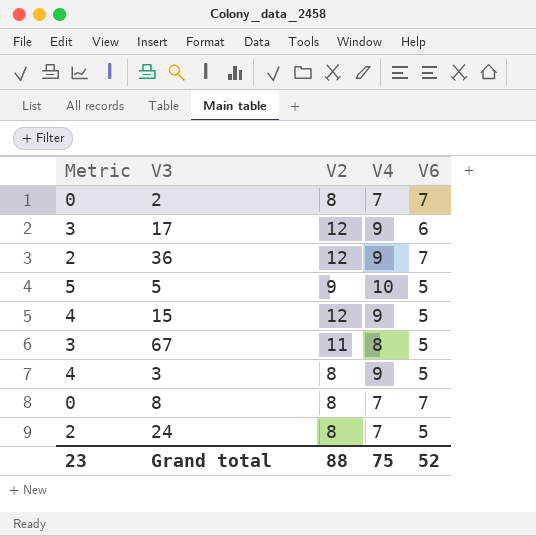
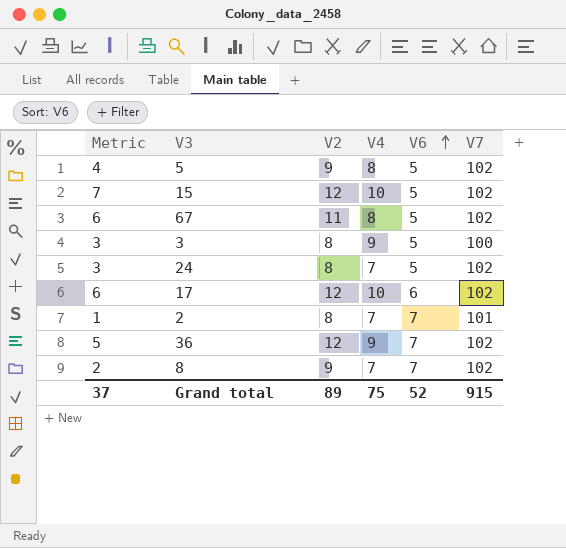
row order: none -> V6 ascending
column Metric | formula: [V4] - [V6] -> [V2] - [V6]
column V7 | position: none -> 6
5 | V4: 10 -> 8
15 | V4: 9 -> 10
17 | V4: 9 -> 10
8 | V2: 8 -> 9
Grand total | Metric: 23 -> 37
Grand total | V2: 88 -> 89

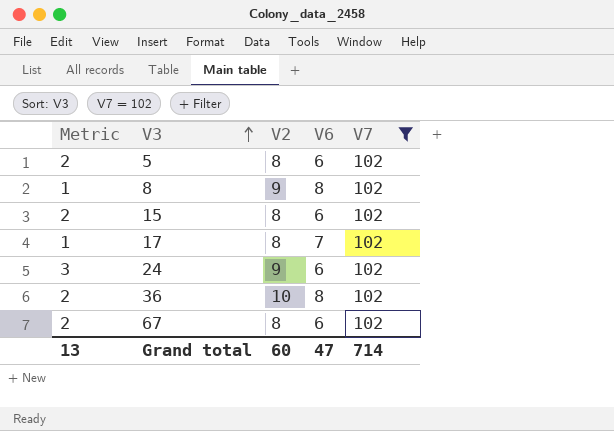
filter: none -> V7 = 102
row order: V6 ascending -> V3 ascending
column V4 | position: 4 -> none
5 | Metric: 4 -> 2
5 | V2: 9 -> 8
5 | V6: 5 -> 6
8 | Metric: 2 -> 1
8 | V6: 7 -> 8
15 | Metric: 7 -> 2
15 | V2: 12 -> 8
15 | V6: 5 -> 6
17 | Metric: 6 -> 1
17 | V2: 12 -> 8
17 | V6: 6 -> 7
24 | V2: 8 -> 9
24 | V6: 5 -> 6
36 | Metric: 5 -> 2
36 | V2: 12 -> 10
36 | V6: 7 -> 8
67 | Metric: 6 -> 2
67 | V2: 11 -> 8
67 | V6: 5 -> 6
Grand total | Metric: 37 -> 13
Grand total | V2: 89 -> 60
Grand total | V6: 52 -> 47
Grand total | V7: 915 -> 714

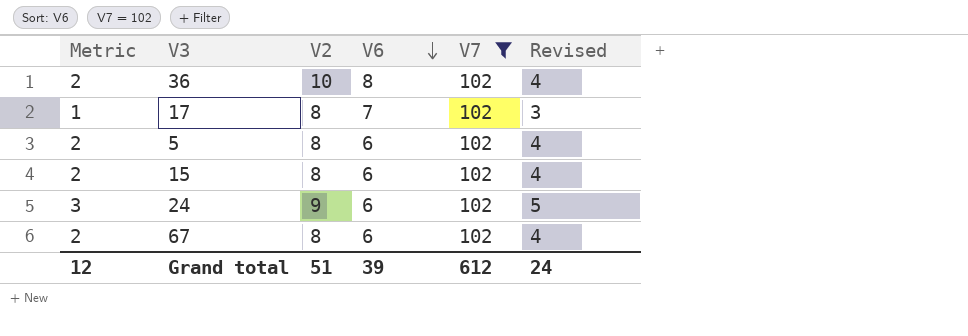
row order: V3 ascending -> V6 descending
column Revised | formula: none -> [Metric] + 2
row 8: 1 | 9 | 8 | 102 -> none
Grand total | Metric: 13 -> 12
Grand total | V2: 60 -> 51
Grand total | V6: 47 -> 39
Grand total | V7: 714 -> 612

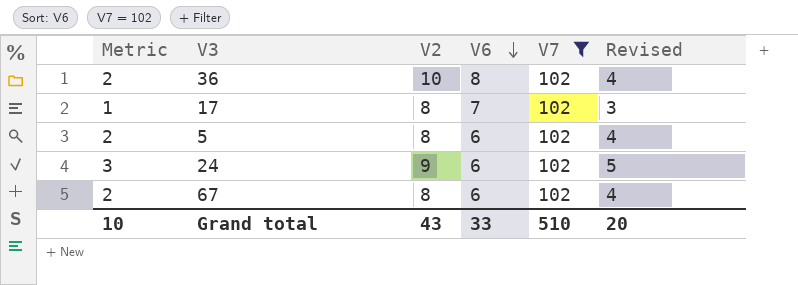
row 15: 2 | 8 | 6 | 102 | 4 -> none
Grand total | Metric: 12 -> 10
Grand total | V2: 51 -> 43
Grand total | V6: 39 -> 33
Grand total | V7: 612 -> 510
Grand total | Revised: 24 -> 20

